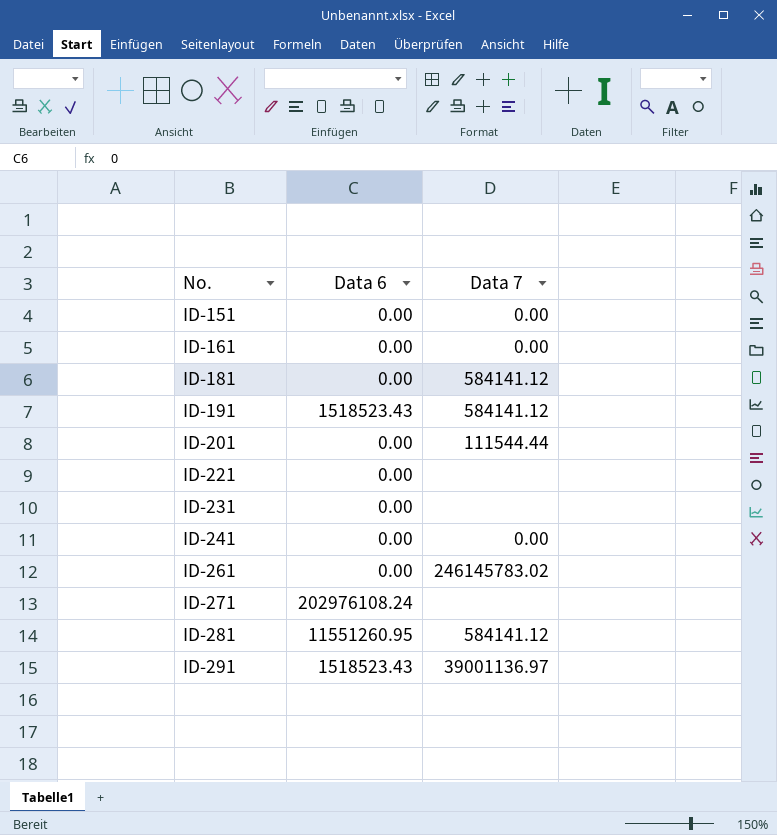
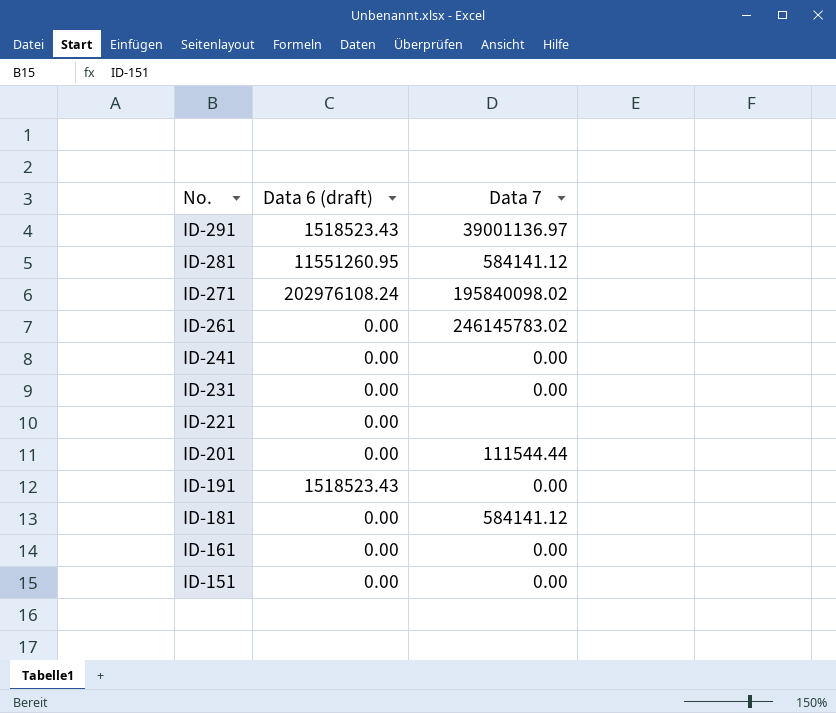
row order: No. ascending -> No. descending
column name: Data 6 -> Data 6 (draft)
ID-271 | Data 7: none -> 195840098.02
ID-231 | Data 7: none -> 0.00
ID-191 | Data 7: 584141.12 -> 0.00

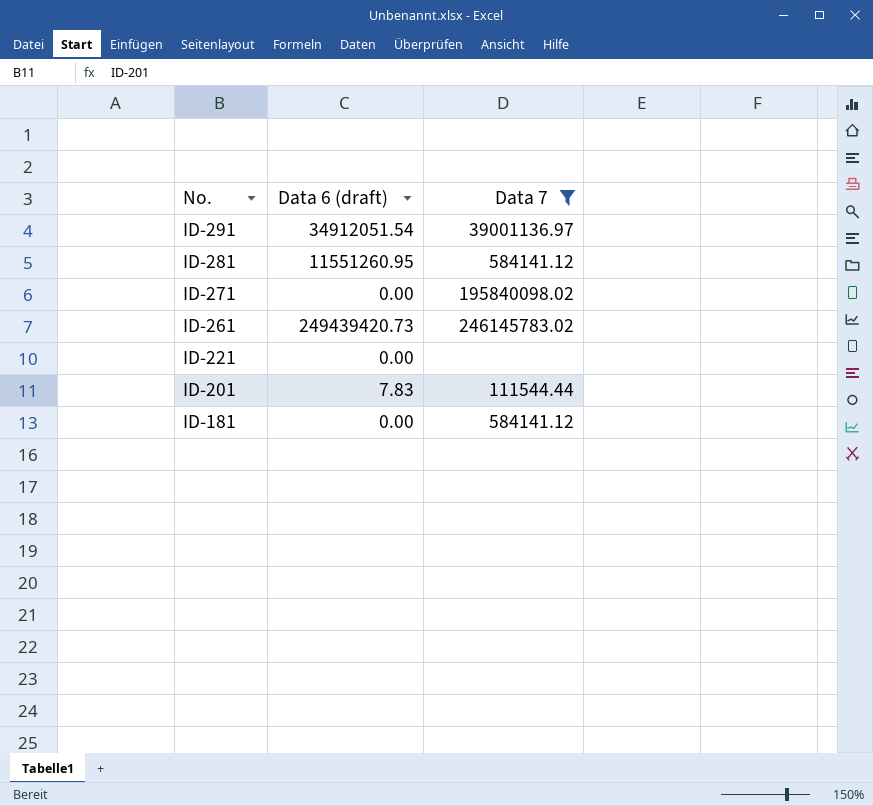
filter: none -> Data 7 != 0.00
ID-291 | Data 6 (draft): 1518523.43 -> 34912051.54
ID-271 | Data 6 (draft): 202976108.24 -> 0.00
ID-261 | Data 6 (draft): 0.00 -> 249439420.73
ID-201 | Data 6 (draft): 0.00 -> 7.83

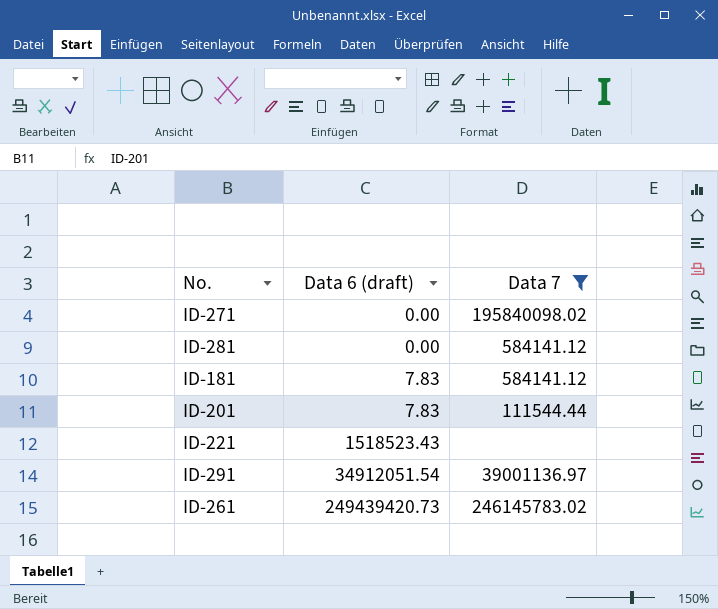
row order: No. descending -> Data 6 (draft) ascending
ID-281 | Data 6 (draft): 11551260.95 -> 0.00
ID-181 | Data 6 (draft): 0.00 -> 7.83
ID-221 | Data 6 (draft): 0.00 -> 1518523.43

